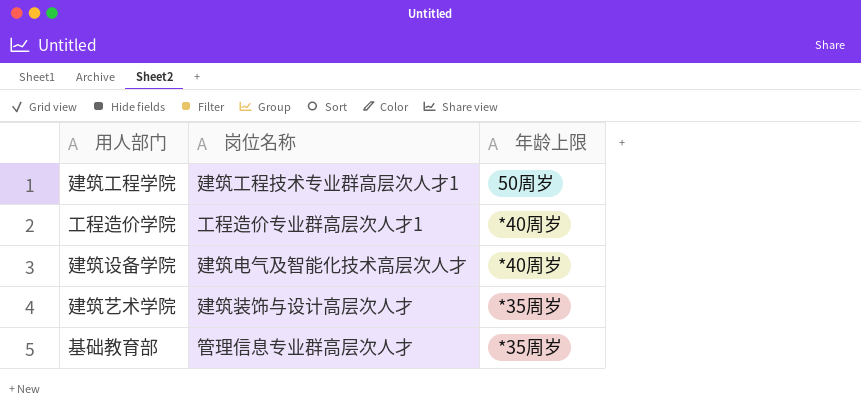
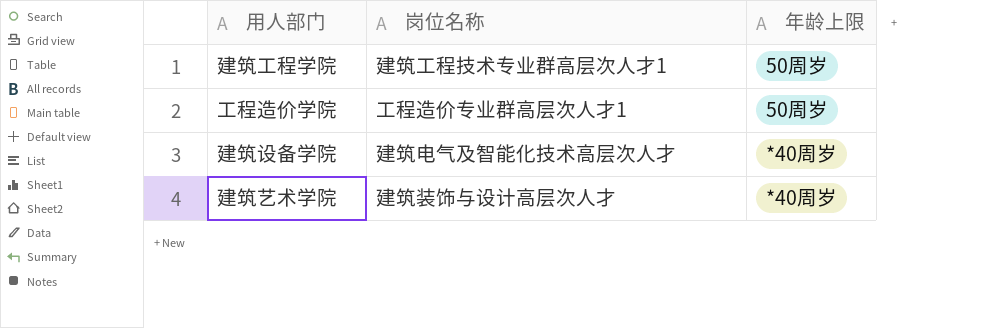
row 基础教育部: 管理信息专业群高层次人才 | *35周岁 -> none
工程造价学院 | 年龄上限: *40周岁 -> 50周岁
建筑艺术学院 | 年龄上限: *35周岁 -> *40周岁

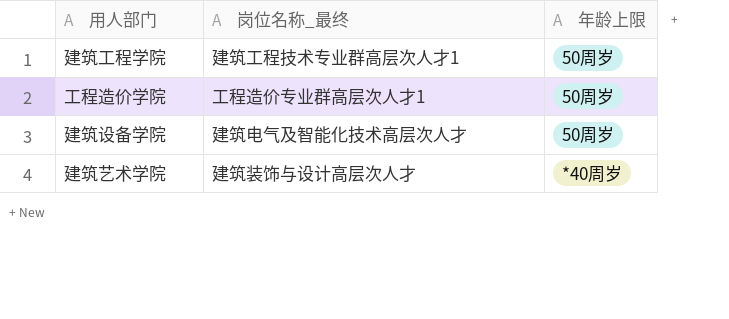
column name: 岗位名称 -> 岗位名称_最终
建筑设备学院 | 年龄上限: *40周岁 -> 50周岁

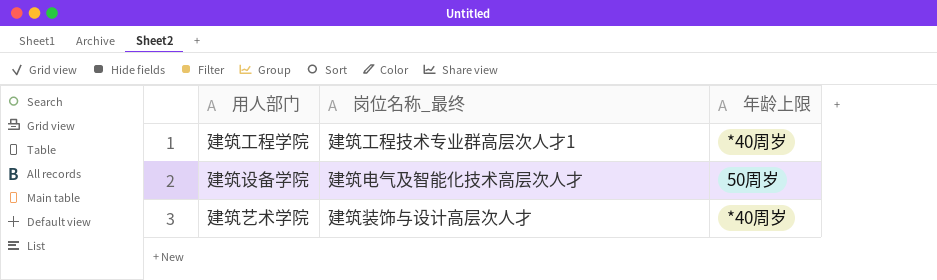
row 工程造价学院: 工程造价专业群高层次人才1 | 50周岁 -> none
建筑工程学院 | 年龄上限: 50周岁 -> *40周岁

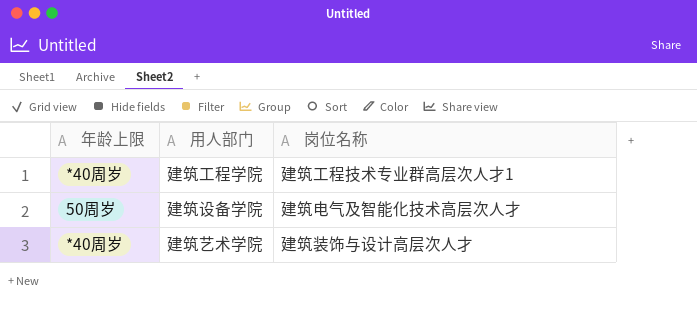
column 年龄上限 | position: 3 -> 1
column name: 岗位名称_最终 -> 岗位名称

